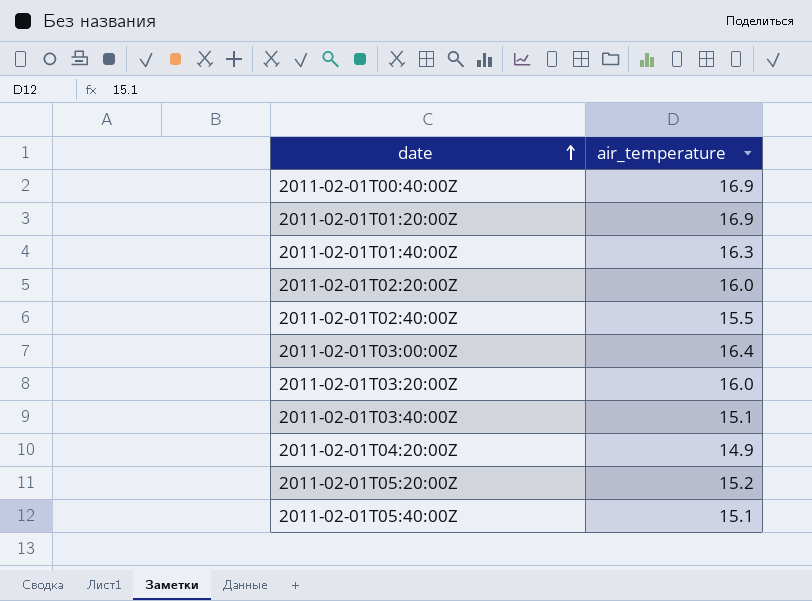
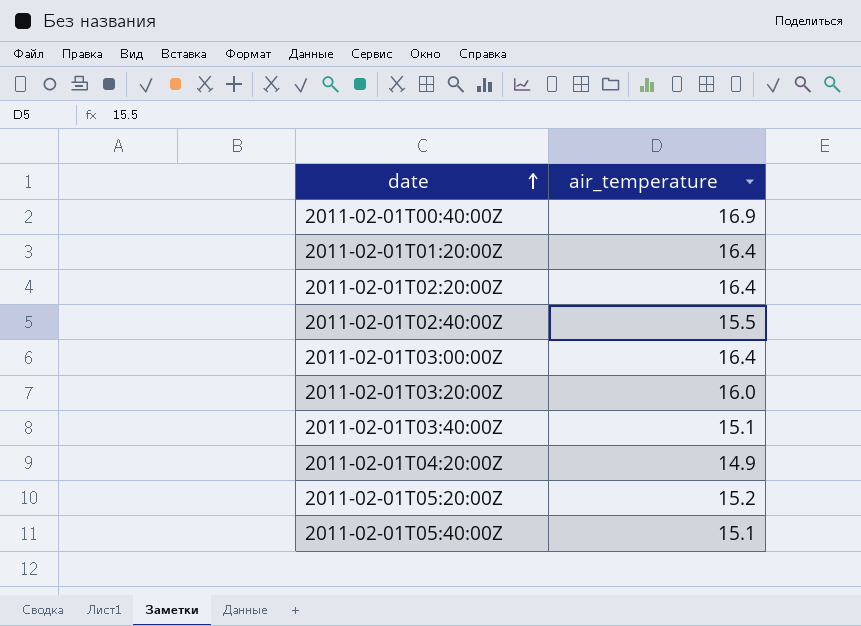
row 2011-02-01T01:40:00Z: 16.3 -> none
2011-02-01T01:20:00Z | air_temperature: 16.9 -> 16.4
2011-02-01T02:20:00Z | air_temperature: 16.0 -> 16.4

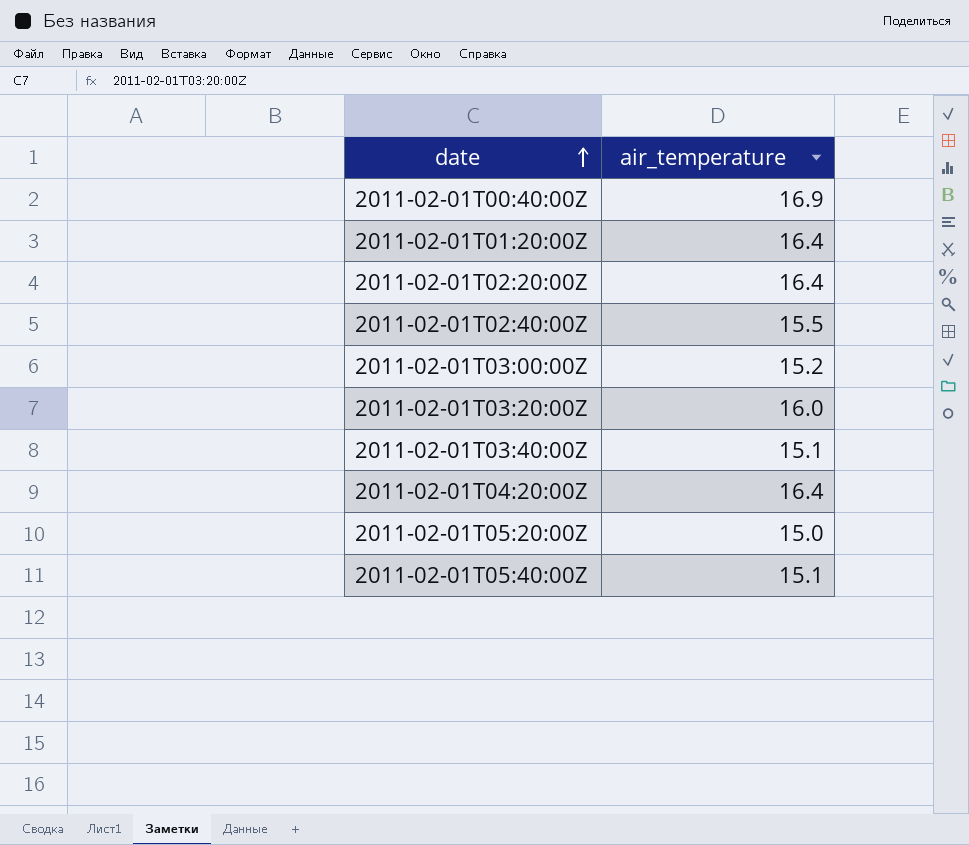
2011-02-01T03:00:00Z | air_temperature: 16.4 -> 15.2
2011-02-01T04:20:00Z | air_temperature: 14.9 -> 16.4
2011-02-01T05:20:00Z | air_temperature: 15.2 -> 15.0

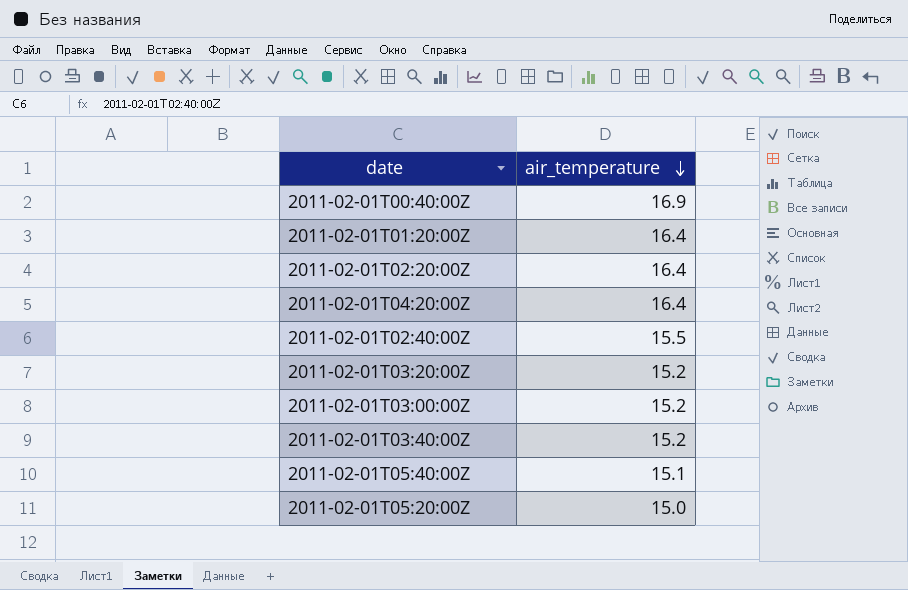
row order: date ascending -> air_temperature descending
2011-02-01T03:20:00Z | air_temperature: 16.0 -> 15.2
2011-02-01T03:40:00Z | air_temperature: 15.1 -> 15.2

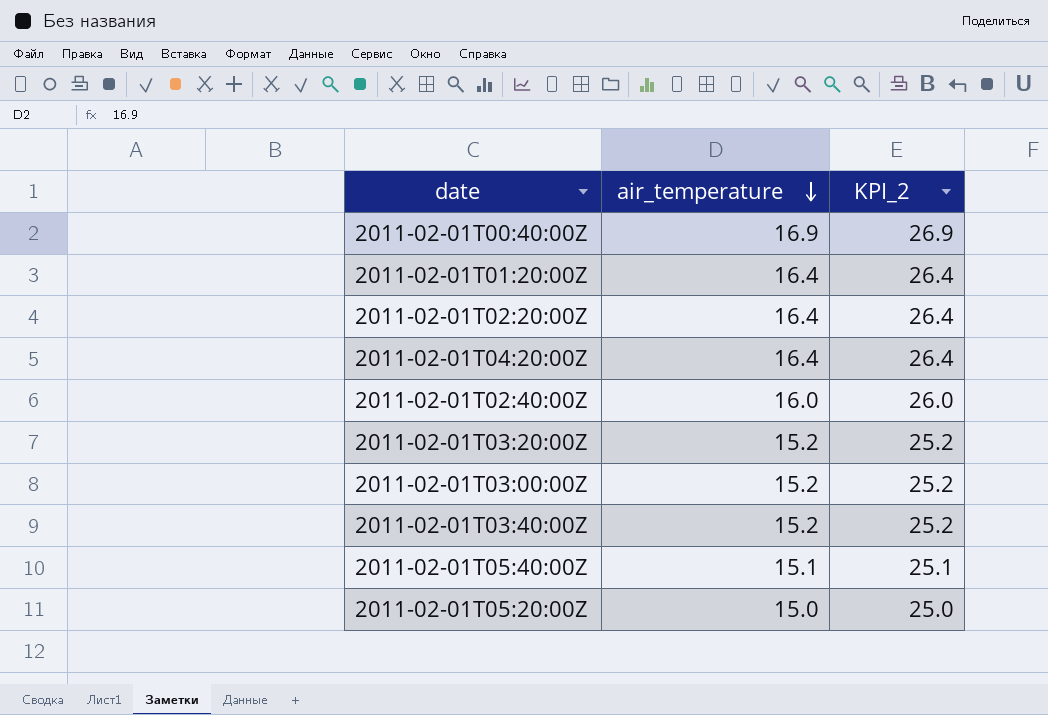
column KPI_2 | formula: none -> [air_temperature] + 10
2011-02-01T02:40:00Z | air_temperature: 15.5 -> 16.0

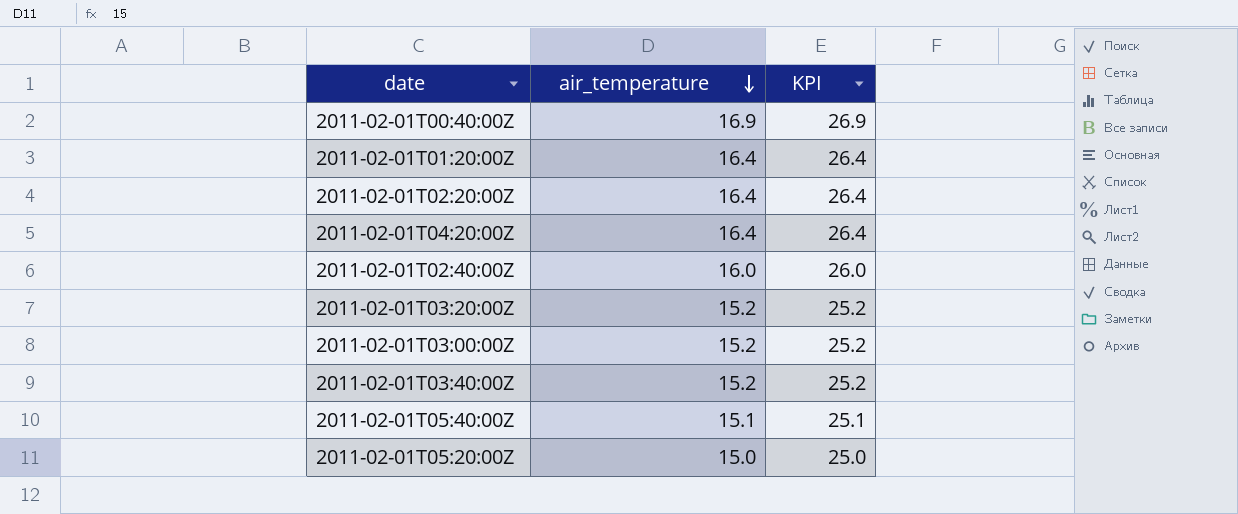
column name: KPI_2 -> KPI

